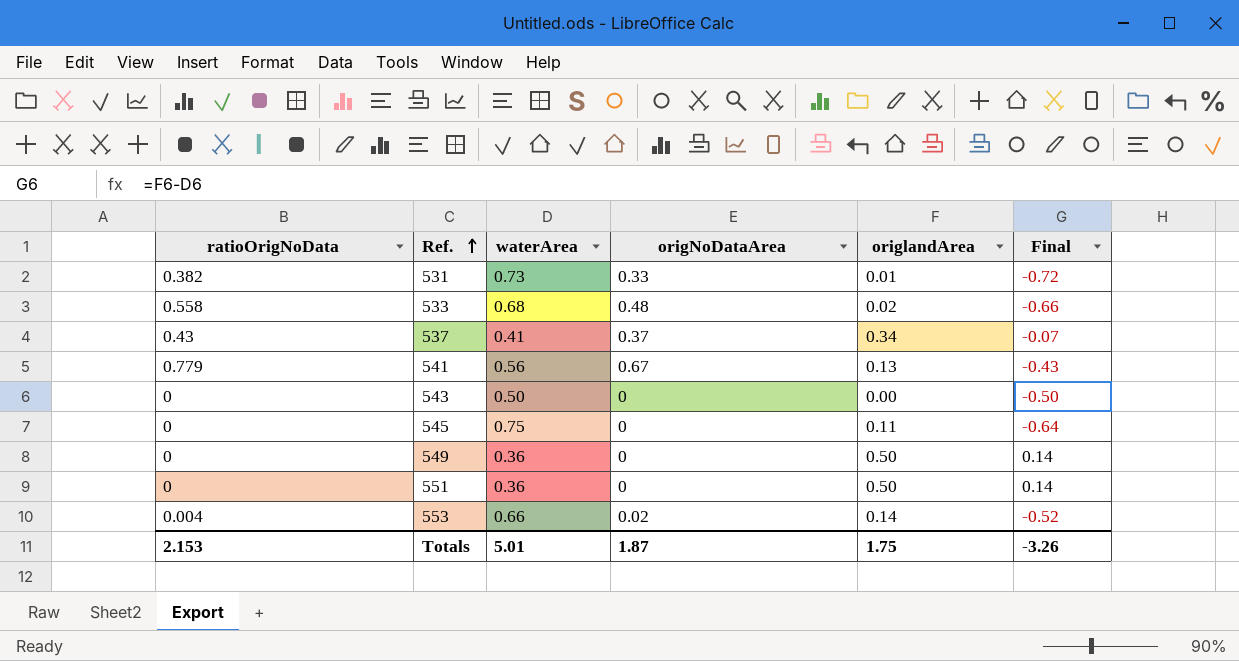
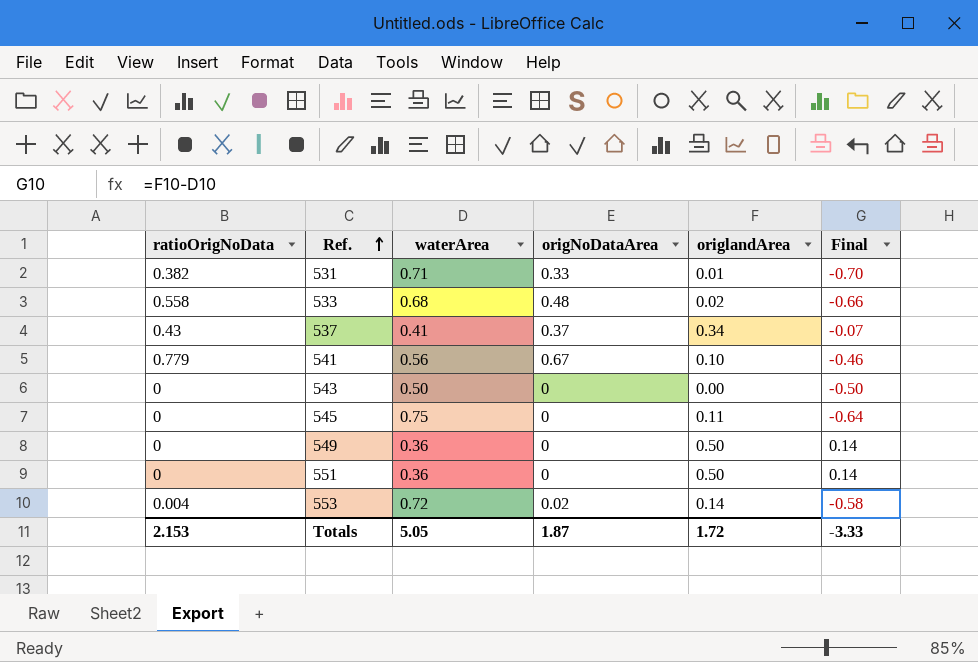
531 | waterArea: 0.73 -> 0.71
531 | Final: -0.72 -> -0.70
541 | origlandArea: 0.13 -> 0.10
541 | Final: -0.43 -> -0.46
553 | waterArea: 0.66 -> 0.72
553 | Final: -0.52 -> -0.58
Totals | waterArea: 5.01 -> 5.05
Totals | origlandArea: 1.75 -> 1.72
Totals | Final: -3.26 -> -3.33

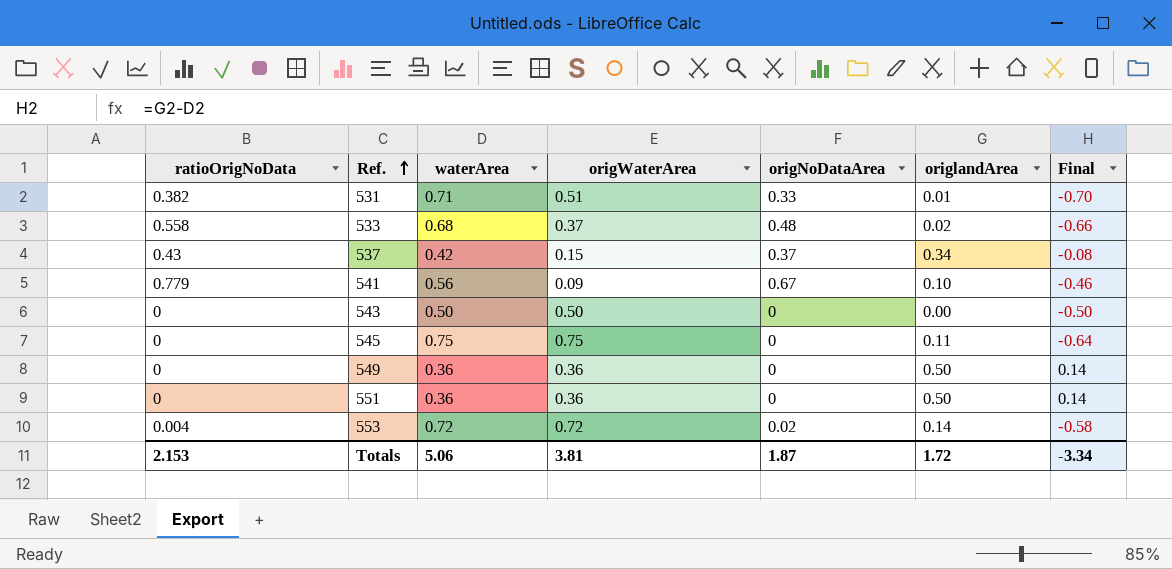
column origWaterArea | position: none -> 4
537 | waterArea: 0.41 -> 0.42
537 | Final: -0.07 -> -0.08
Totals | waterArea: 5.05 -> 5.06
Totals | Final: -3.33 -> -3.34

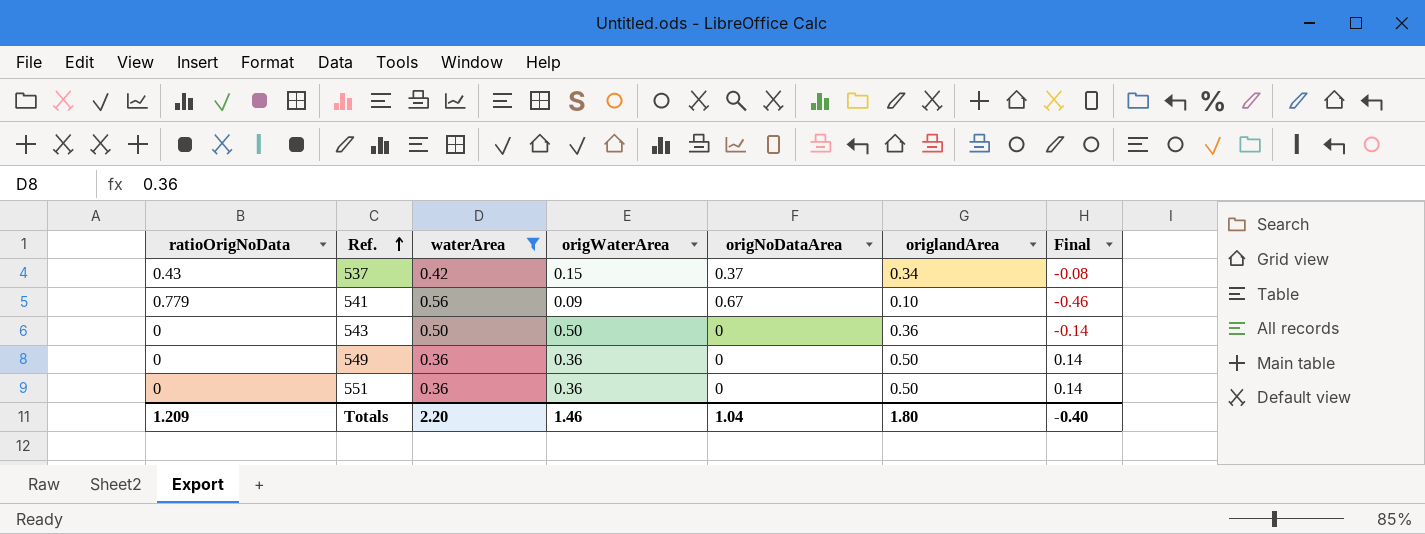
filter: none -> waterArea <= 0.56
543 | origlandArea: 0.00 -> 0.36
543 | Final: -0.50 -> -0.14
Totals | ratioOrigNoData: 2.153 -> 1.209
Totals | waterArea: 5.06 -> 2.20
Totals | origWaterArea: 3.81 -> 1.46
Totals | origNoDataArea: 1.87 -> 1.04
Totals | origlandArea: 1.72 -> 1.80
Totals | Final: -3.34 -> -0.40

